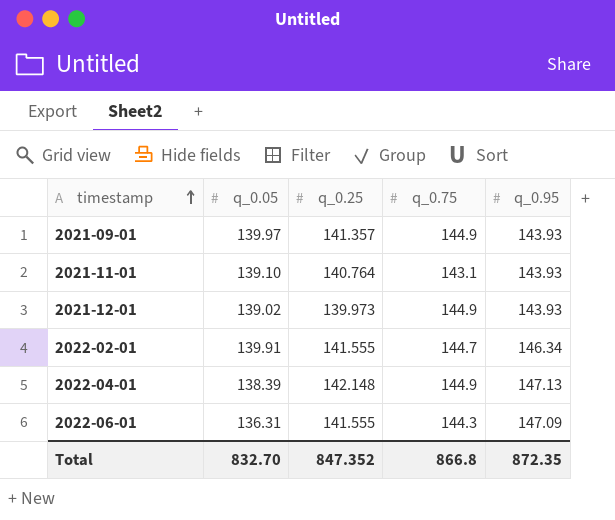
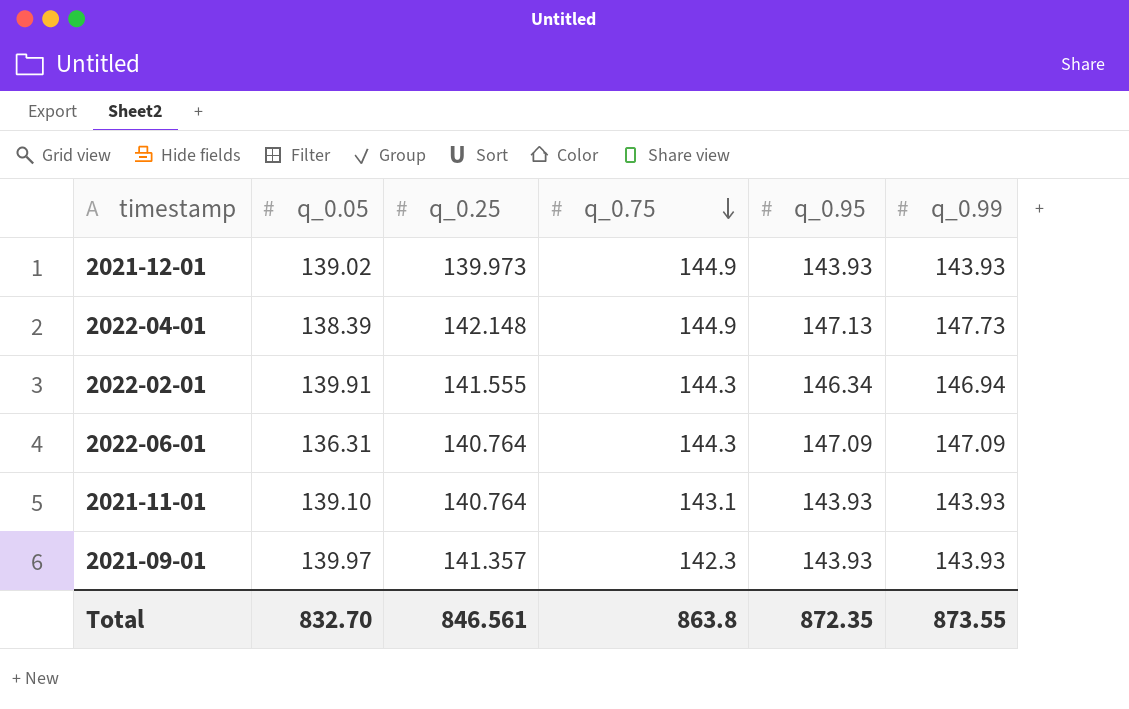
row order: timestamp ascending -> q_0.75 descending
column q_0.99 | position: none -> 6
2022-02-01 | q_0.75: 144.7 -> 144.3
2022-06-01 | q_0.25: 141.555 -> 140.764
2021-09-01 | q_0.75: 144.9 -> 142.3
Total | q_0.25: 847.352 -> 846.561
Total | q_0.75: 866.8 -> 863.8

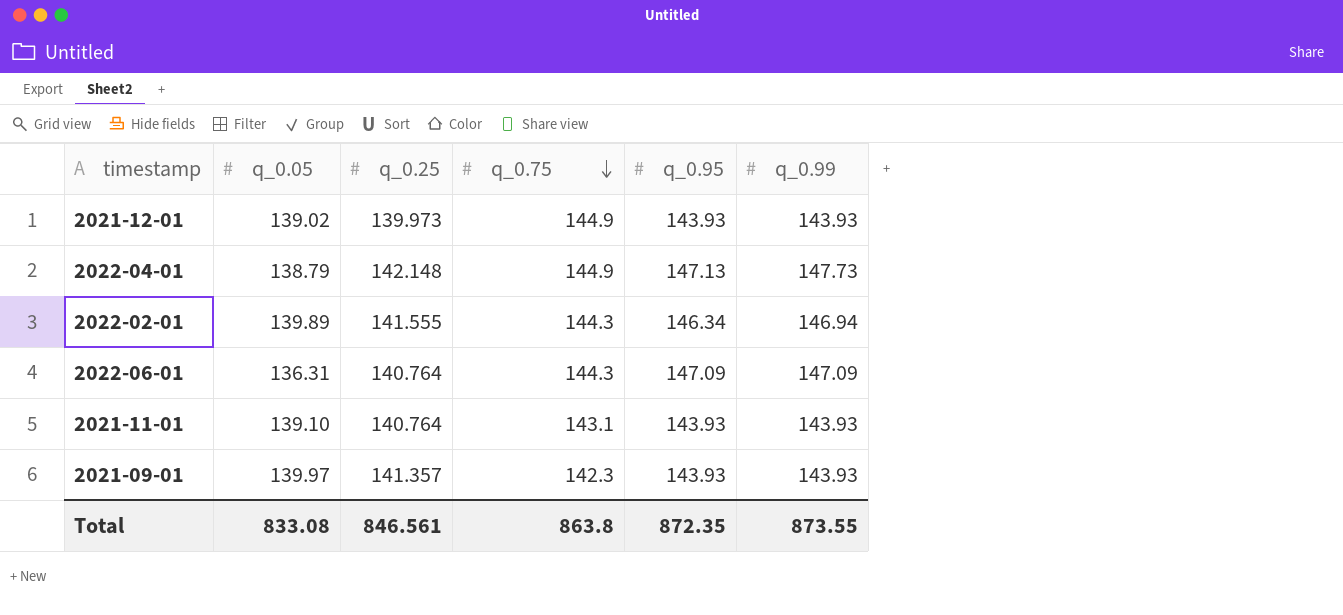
2022-04-01 | q_0.05: 138.39 -> 138.79
2022-02-01 | q_0.05: 139.91 -> 139.89
Total | q_0.05: 832.70 -> 833.08

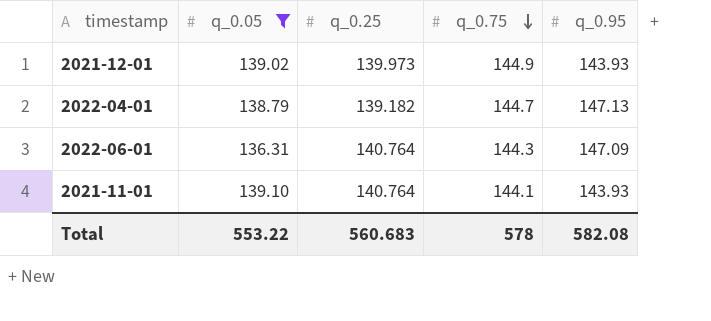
filter: none -> q_0.05 <= 139.10
column q_0.99 | position: 6 -> none
2022-04-01 | q_0.25: 142.148 -> 139.182
2022-04-01 | q_0.75: 144.9 -> 144.7
2021-11-01 | q_0.75: 143.1 -> 144.1
Total | q_0.05: 833.08 -> 553.22
Total | q_0.25: 846.561 -> 560.683
Total | q_0.75: 863.8 -> 578
Total | q_0.95: 872.35 -> 582.08

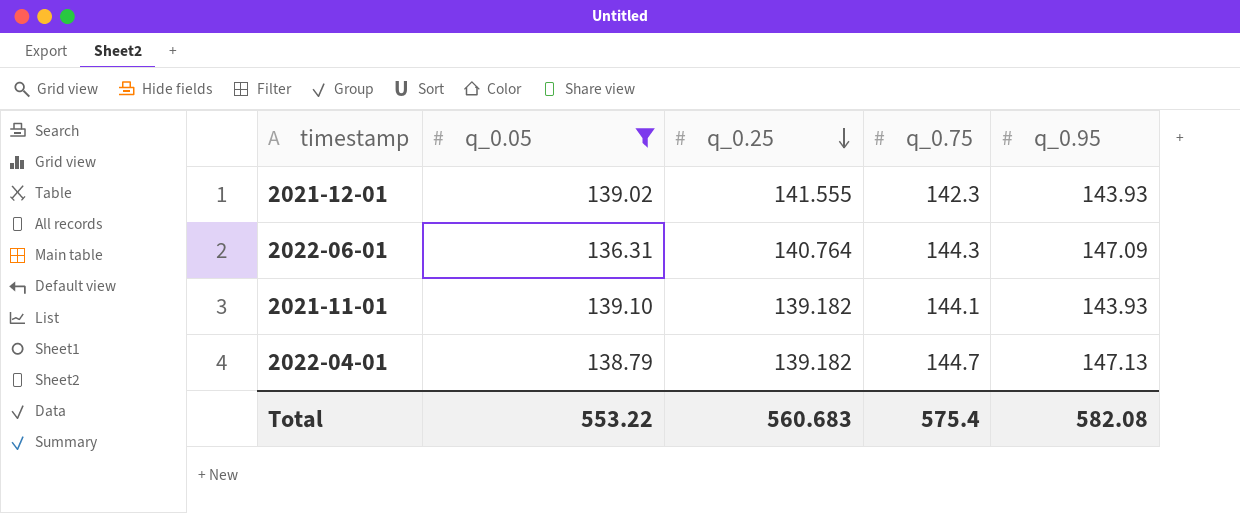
row order: q_0.75 descending -> q_0.25 descending
2021-12-01 | q_0.25: 139.973 -> 141.555
2021-12-01 | q_0.75: 144.9 -> 142.3
2021-11-01 | q_0.25: 140.764 -> 139.182
Total | q_0.75: 578 -> 575.4

